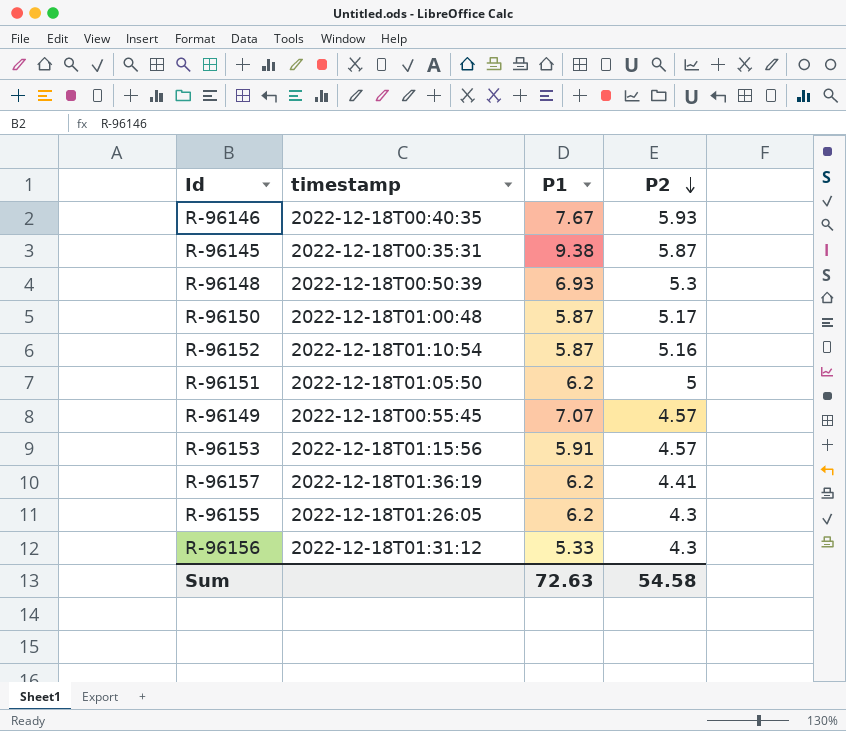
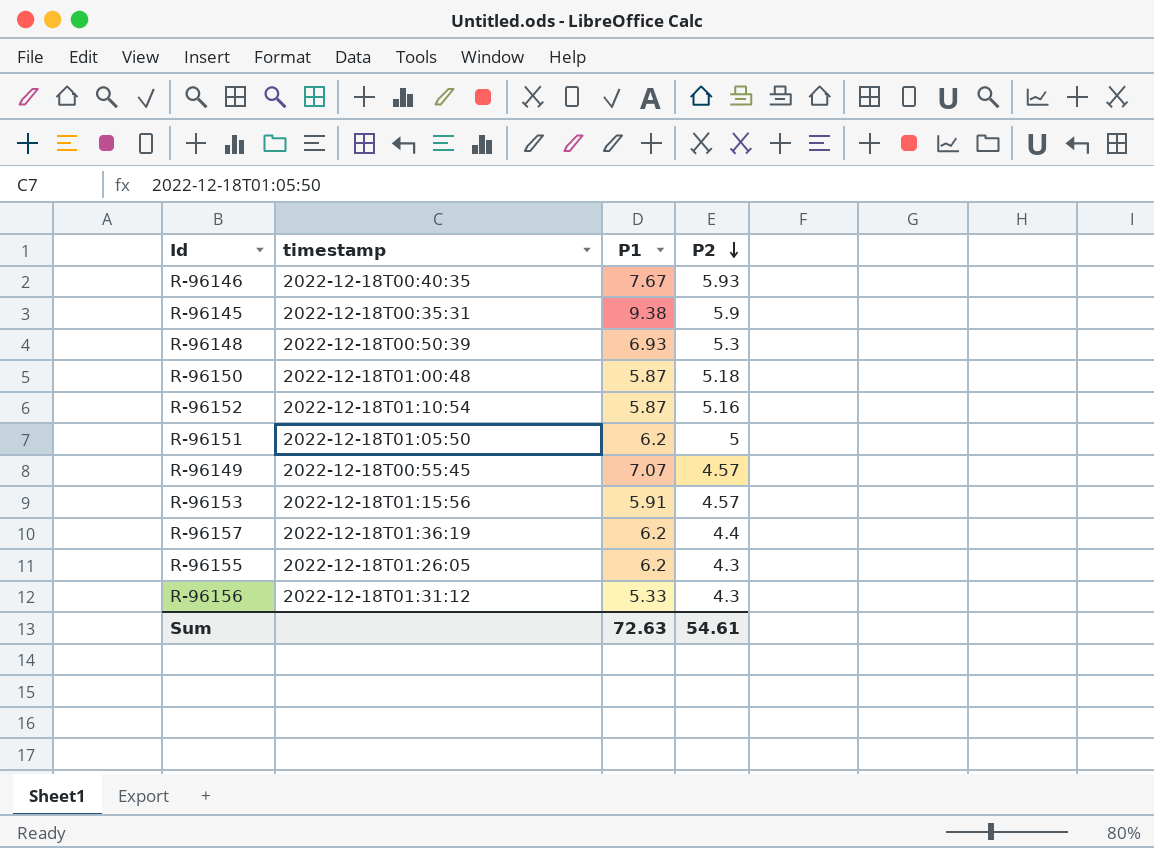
R-96145 | P2: 5.87 -> 5.9
R-96150 | P2: 5.17 -> 5.18
R-96157 | P2: 4.41 -> 4.4
Sum | P2: 54.58 -> 54.61

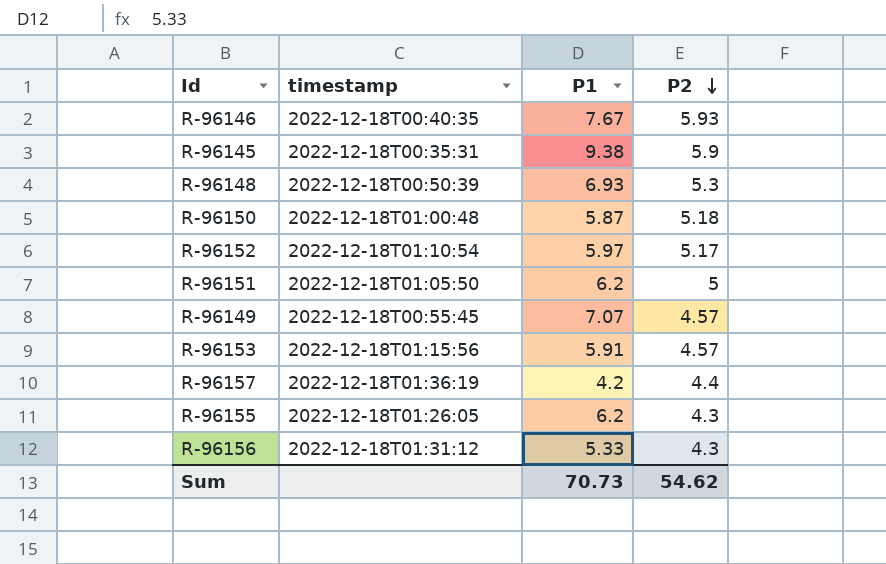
R-96152 | P1: 5.87 -> 5.97
R-96152 | P2: 5.16 -> 5.17
R-96157 | P1: 6.2 -> 4.2
Sum | P1: 72.63 -> 70.73
Sum | P2: 54.61 -> 54.62

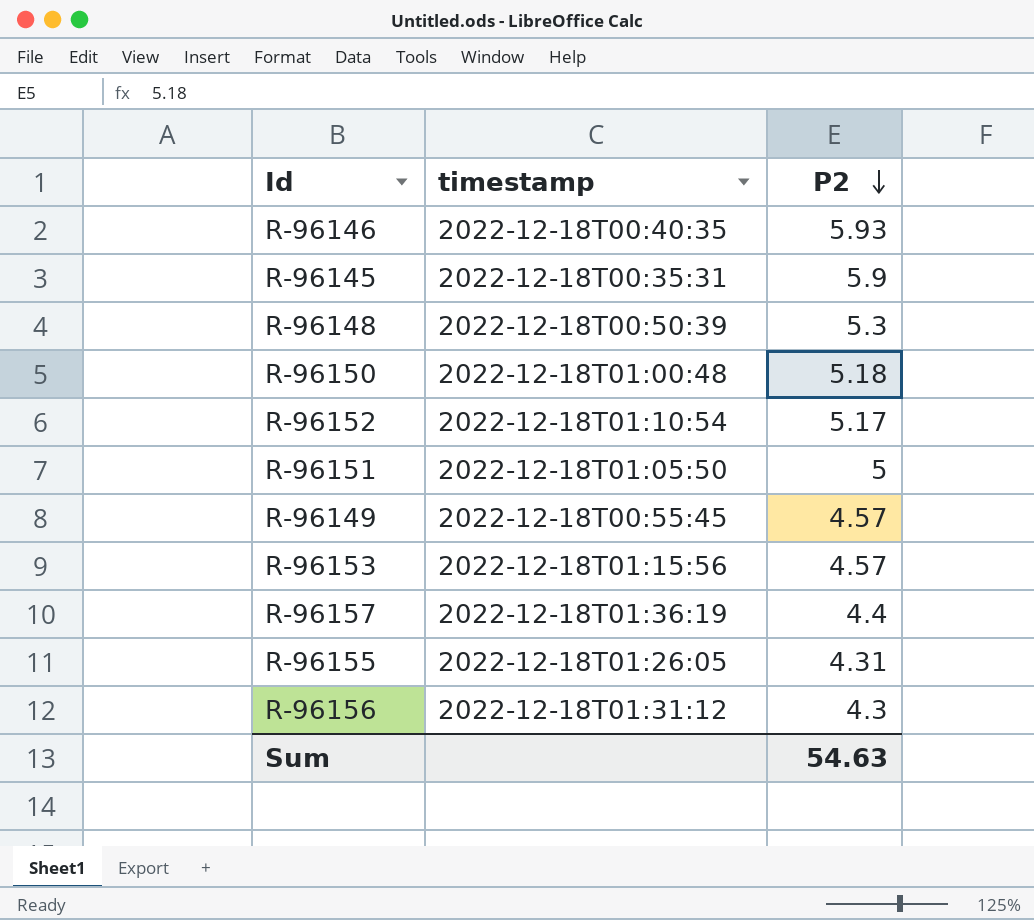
column P1 | position: 3 -> none
R-96155 | P2: 4.3 -> 4.31
Sum | P2: 54.62 -> 54.63

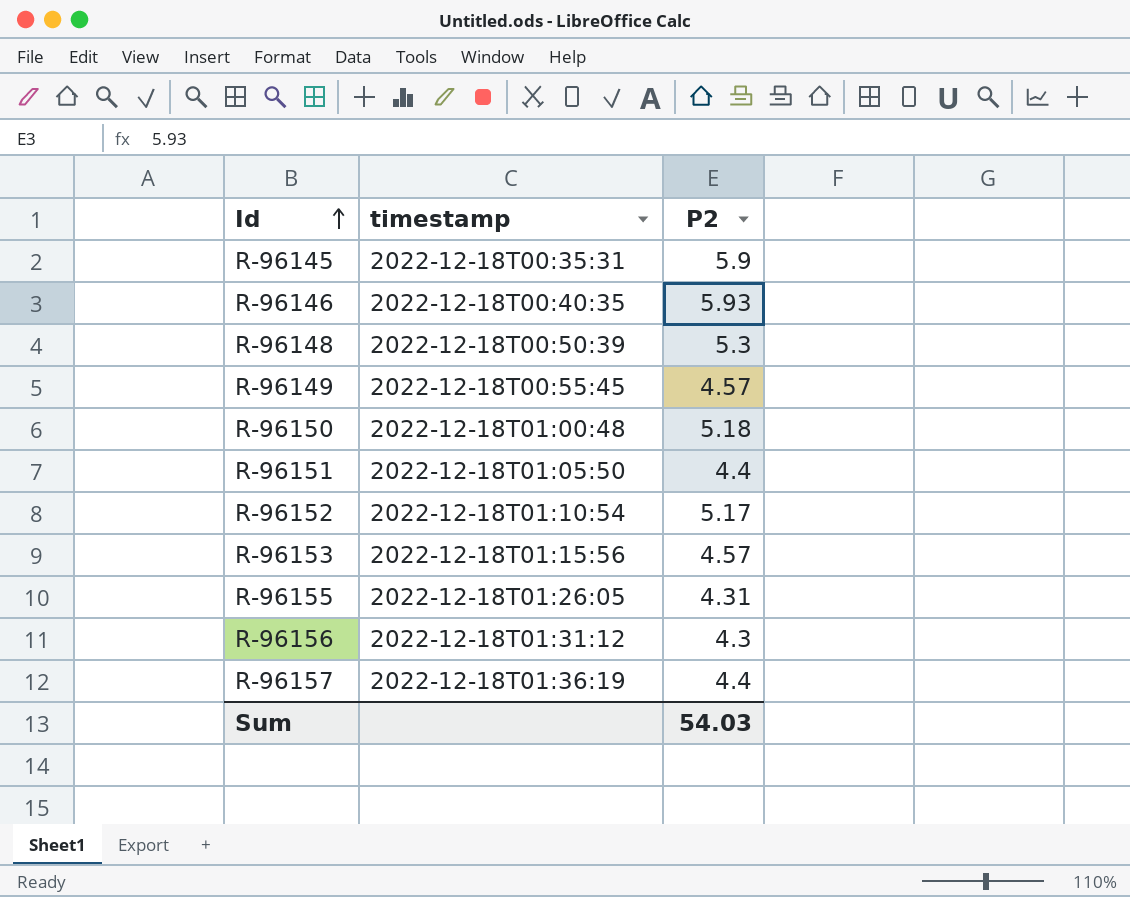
row order: P2 descending -> Id ascending
R-96151 | P2: 5 -> 4.4
Sum | P2: 54.63 -> 54.03

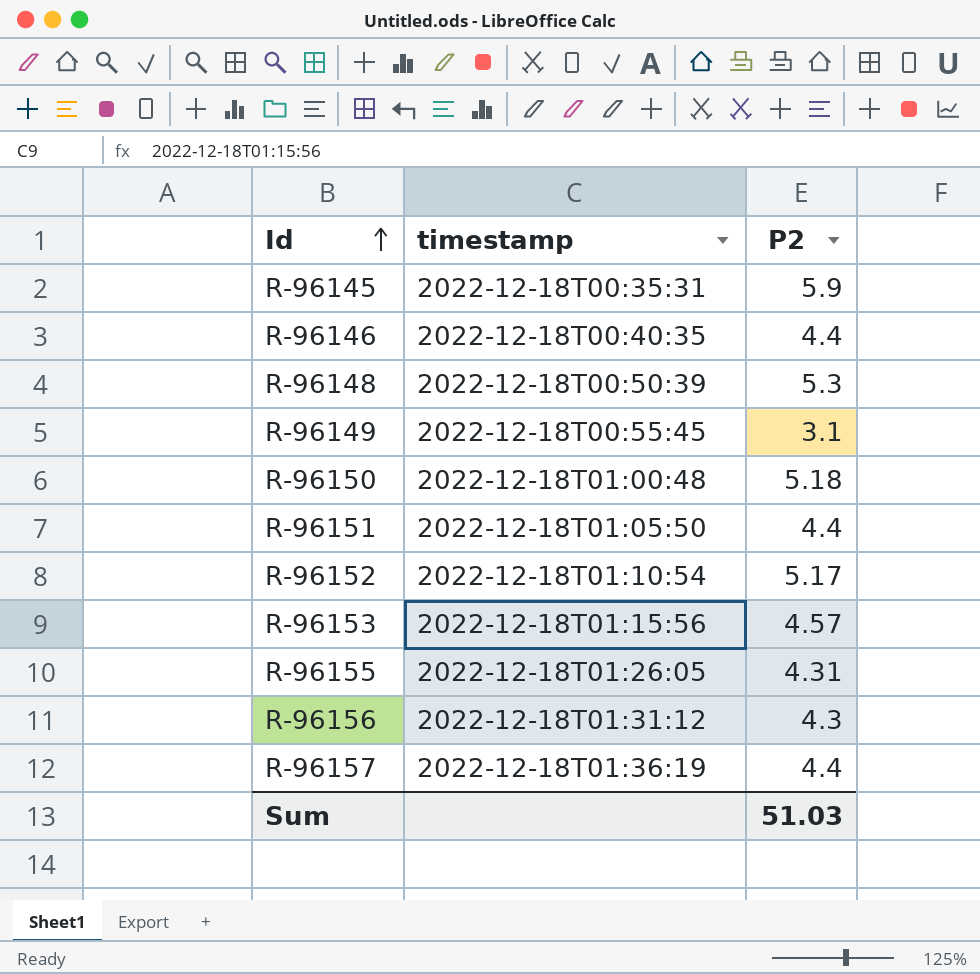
R-96146 | P2: 5.93 -> 4.4
R-96149 | P2: 4.57 -> 3.1
Sum | P2: 54.03 -> 51.03

